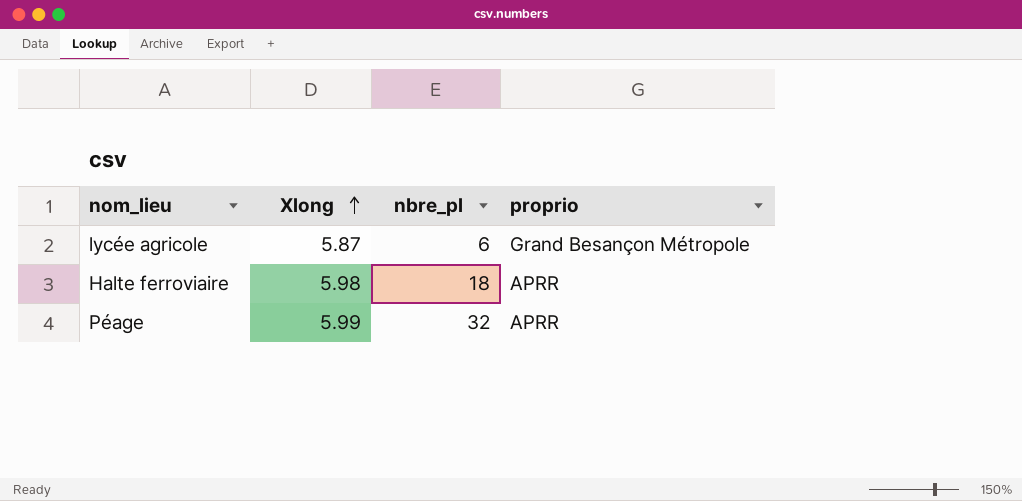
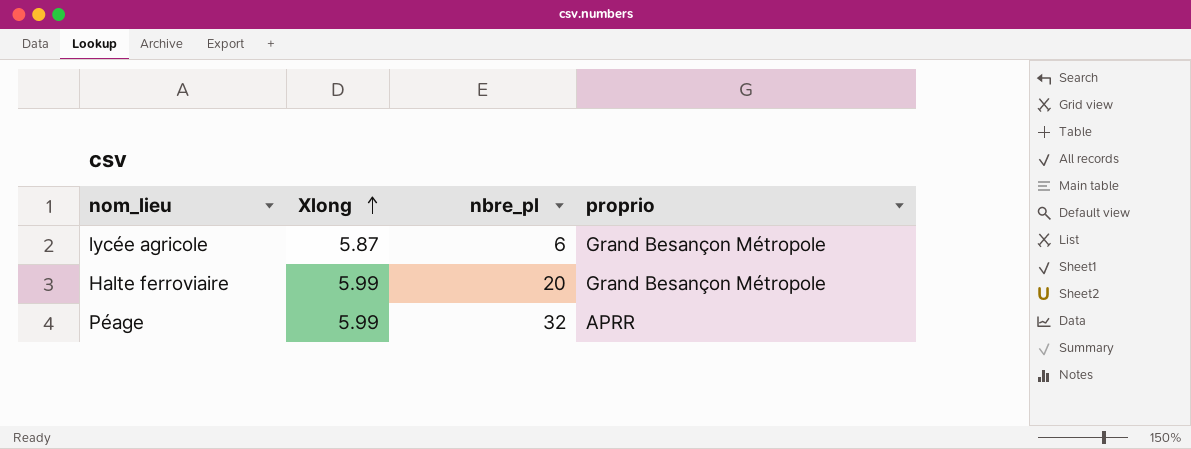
Halte ferroviaire | Xlong: 5.98 -> 5.99
Halte ferroviaire | nbre_pl: 18 -> 20
Halte ferroviaire | proprio: APRR -> Grand Besançon Métropole

